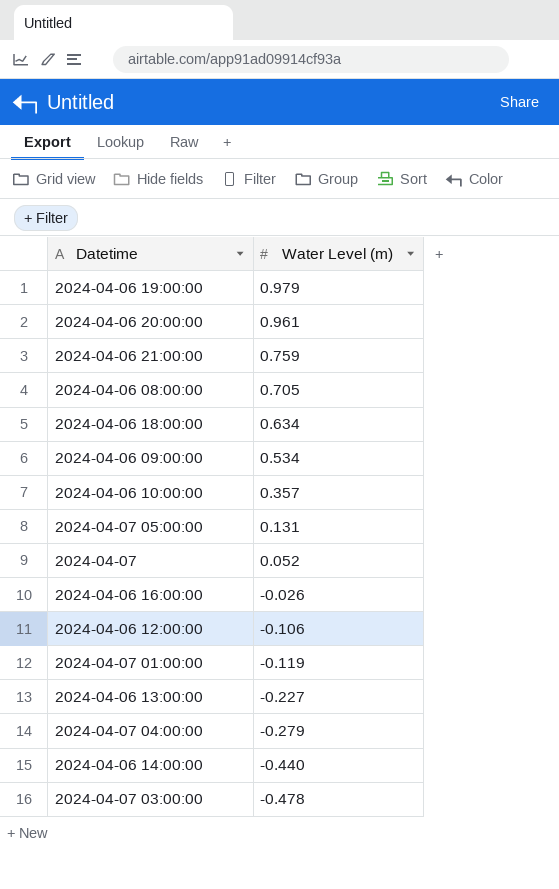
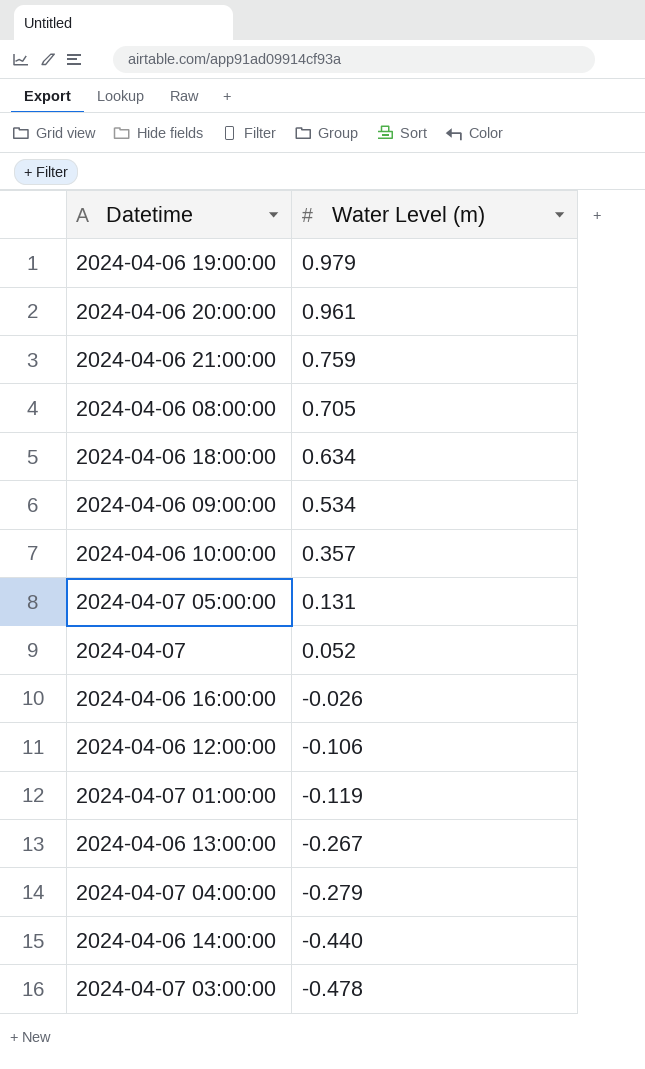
2024-04-06 13:00:00 | Water Level (m): -0.227 -> -0.267

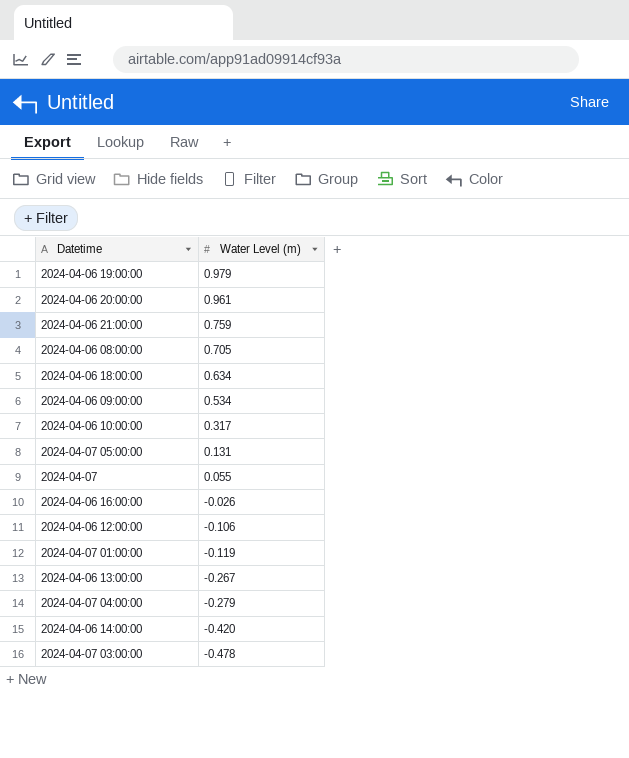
2024-04-06 10:00:00 | Water Level (m): 0.357 -> 0.317
2024-04-07 | Water Level (m): 0.052 -> 0.055
2024-04-06 14:00:00 | Water Level (m): -0.440 -> -0.420

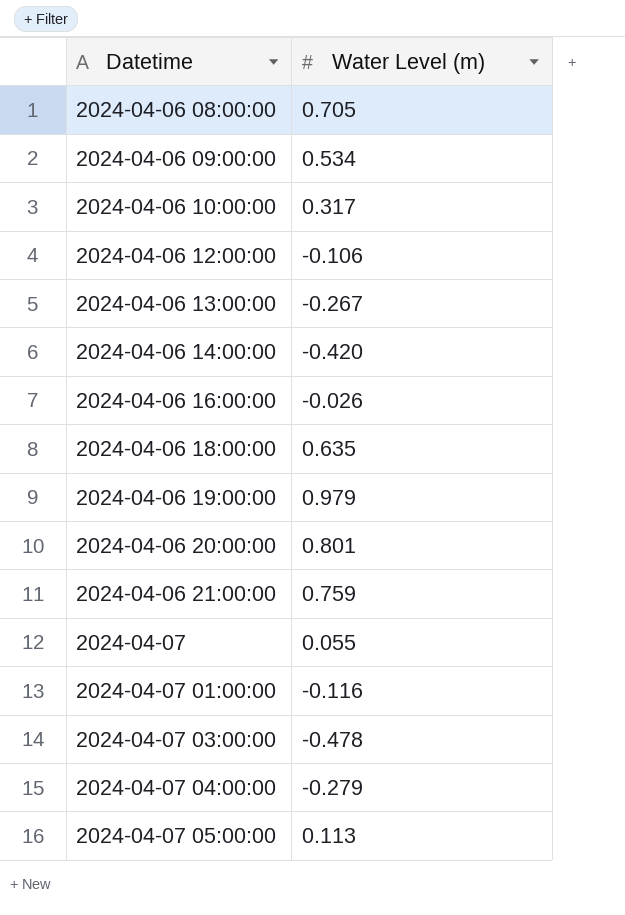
row order: Water Level (m) descending -> Datetime ascending
2024-04-06 18:00:00 | Water Level (m): 0.634 -> 0.635
2024-04-06 20:00:00 | Water Level (m): 0.961 -> 0.801
2024-04-07 01:00:00 | Water Level (m): -0.119 -> -0.116
2024-04-07 05:00:00 | Water Level (m): 0.131 -> 0.113

